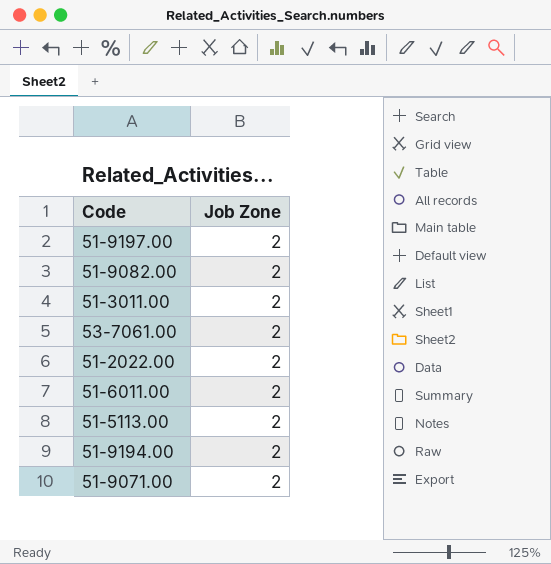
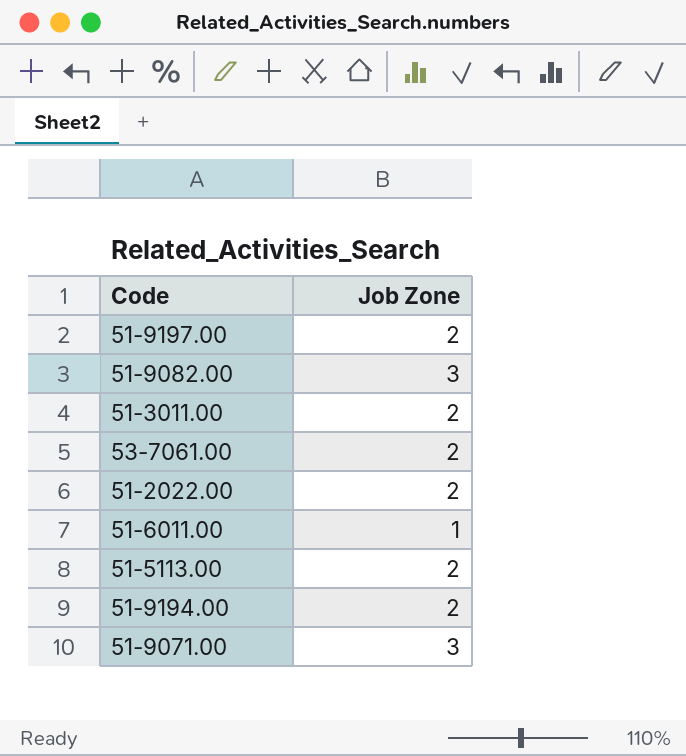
51-9082.00 | Job Zone: 2 -> 3
51-6011.00 | Job Zone: 2 -> 1
51-9071.00 | Job Zone: 2 -> 3

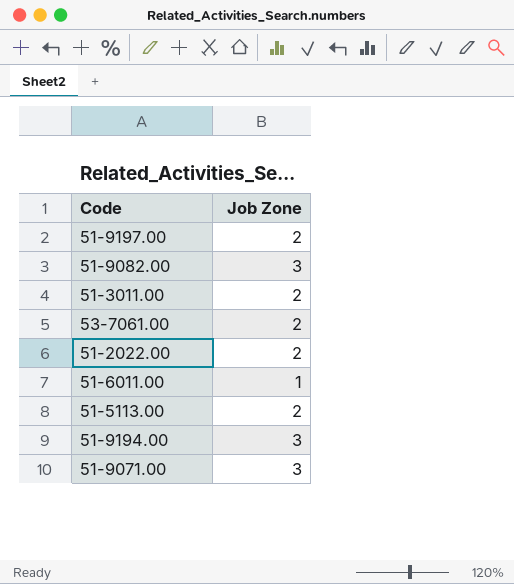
51-9194.00 | Job Zone: 2 -> 3

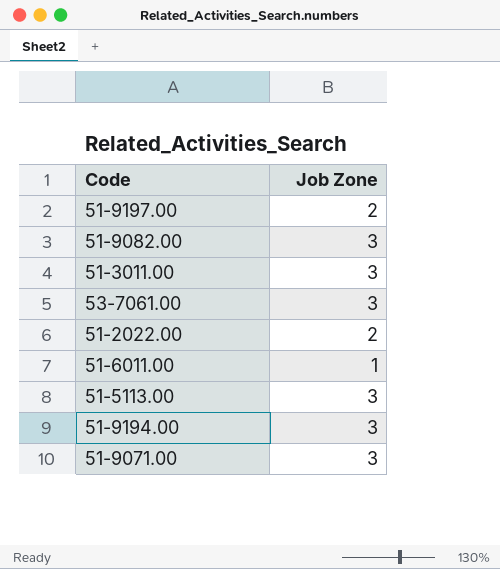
51-3011.00 | Job Zone: 2 -> 3
53-7061.00 | Job Zone: 2 -> 3
51-5113.00 | Job Zone: 2 -> 3

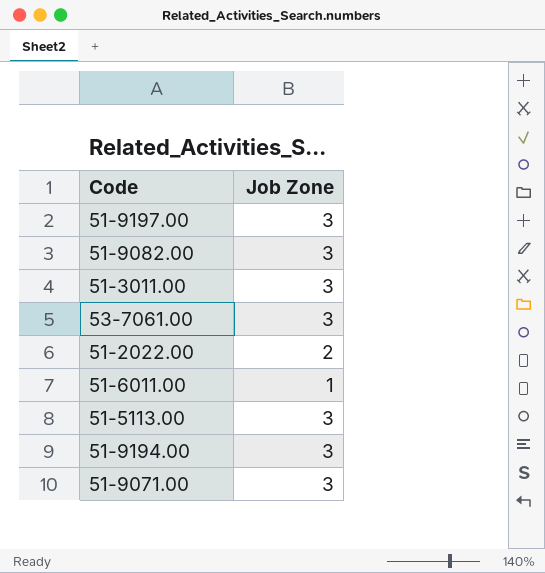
51-9197.00 | Job Zone: 2 -> 3

